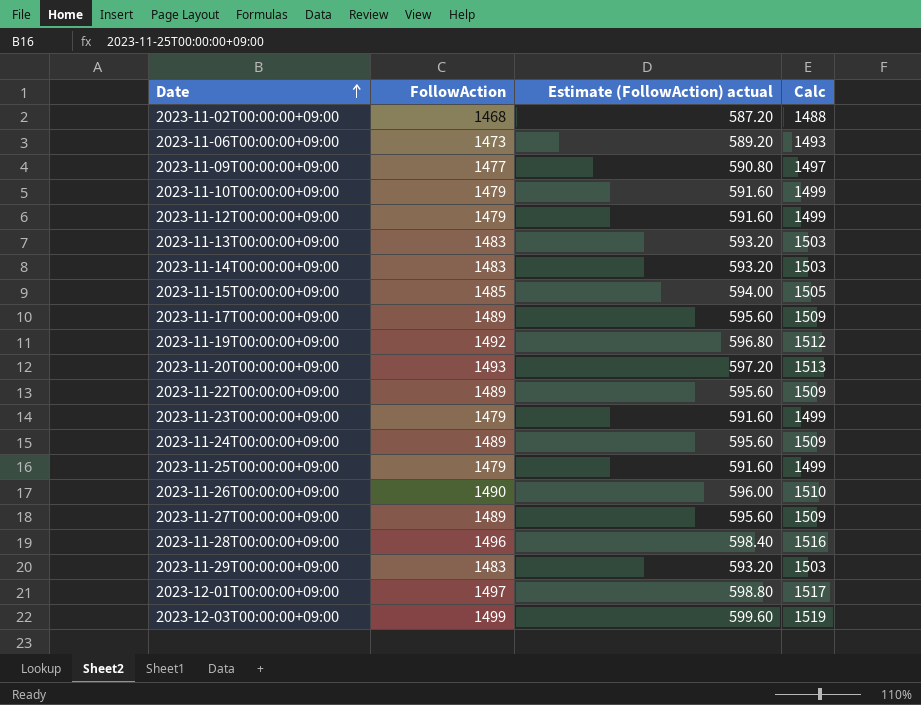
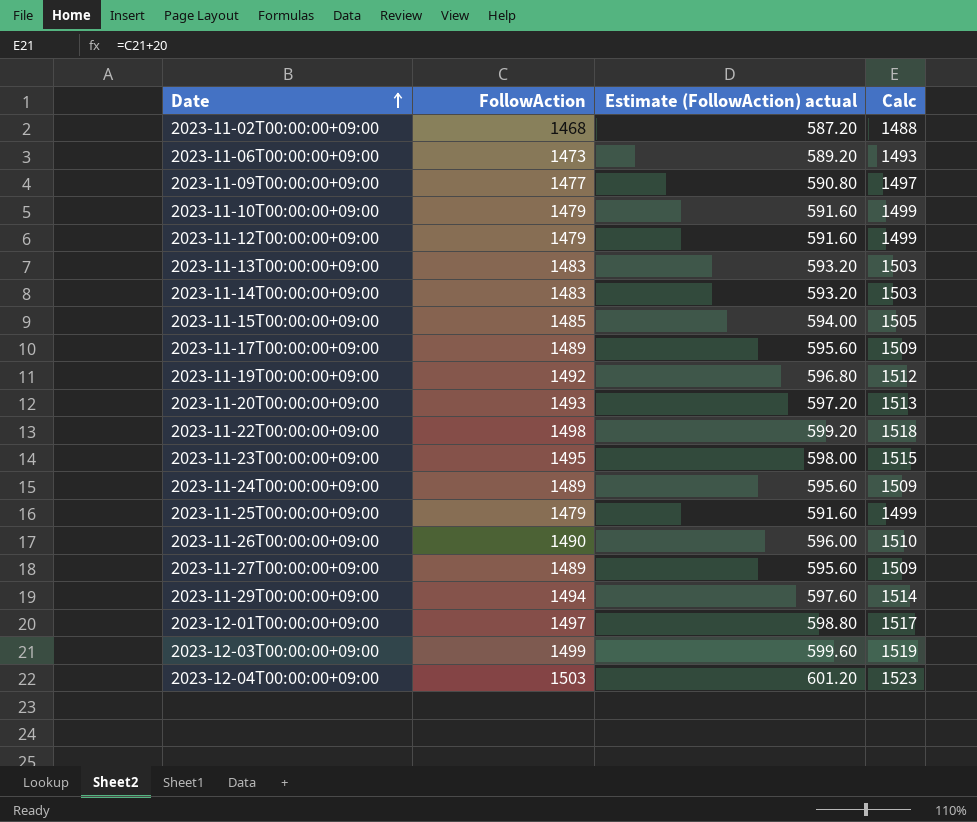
row 2023-11-28T00:00:00+09:00: 1496 | 598.40 | 1516 -> none
2023-11-22T00:00:00+09:00 | FollowAction: 1489 -> 1498
2023-11-22T00:00:00+09:00 | Estimate (FollowAction) actual: 595.60 -> 599.20
2023-11-22T00:00:00+09:00 | Calc: 1509 -> 1518
2023-11-23T00:00:00+09:00 | FollowAction: 1479 -> 1495
2023-11-23T00:00:00+09:00 | Estimate (FollowAction) actual: 591.60 -> 598.00
2023-11-23T00:00:00+09:00 | Calc: 1499 -> 1515
2023-11-29T00:00:00+09:00 | FollowAction: 1483 -> 1494
2023-11-29T00:00:00+09:00 | Estimate (FollowAction) actual: 593.20 -> 597.60
2023-11-29T00:00:00+09:00 | Calc: 1503 -> 1514
row 2023-12-04T00:00:00+09:00: none -> 1503 | 601.20 | 1523

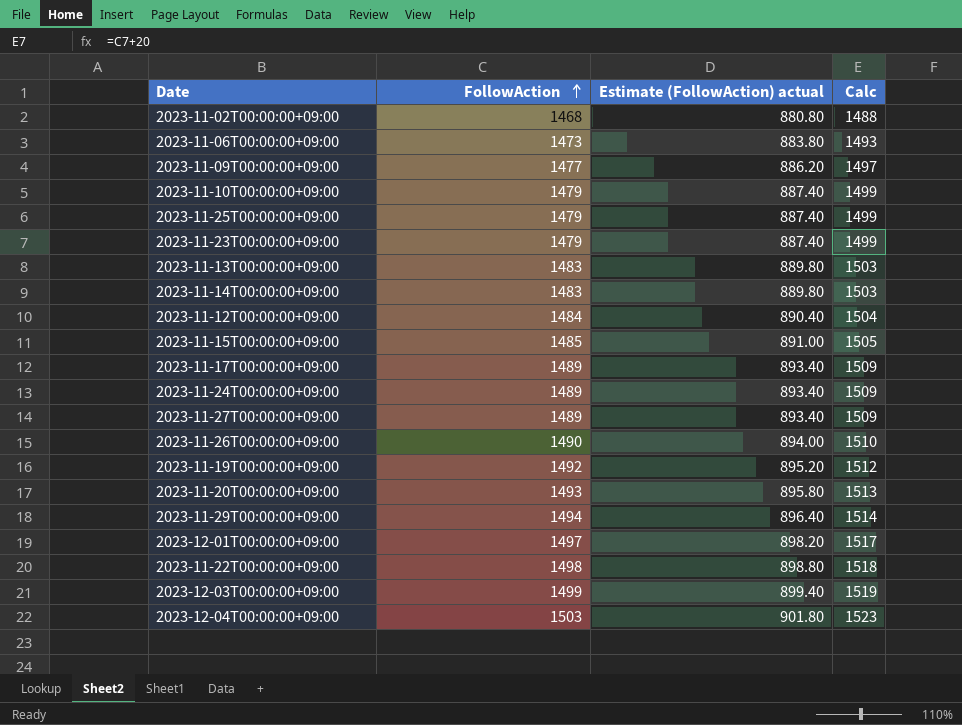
row order: Date ascending -> FollowAction ascending
column Estimate (FollowAction) actual | formula: [FollowAction] * 0.4 -> [FollowAction] * 0.6
2023-11-23T00:00:00+09:00 | FollowAction: 1495 -> 1479
2023-11-23T00:00:00+09:00 | Calc: 1515 -> 1499
2023-11-12T00:00:00+09:00 | FollowAction: 1479 -> 1484
2023-11-12T00:00:00+09:00 | Calc: 1499 -> 1504

